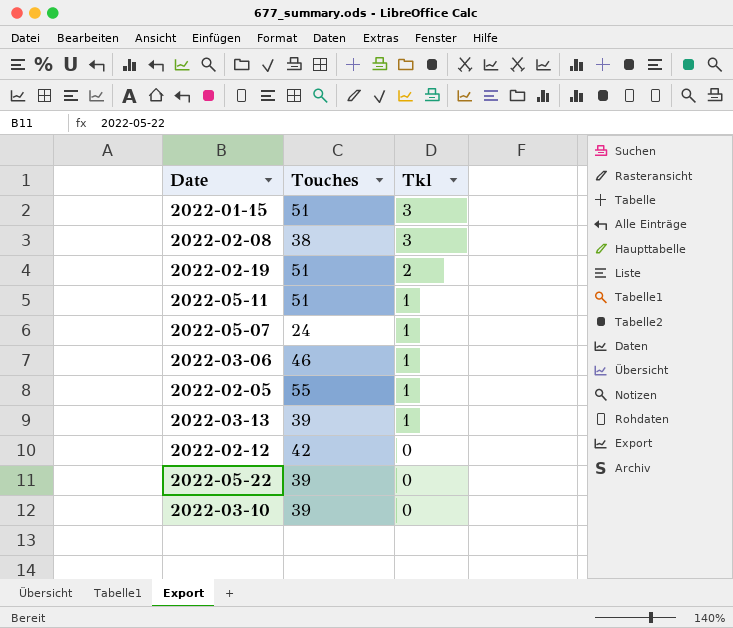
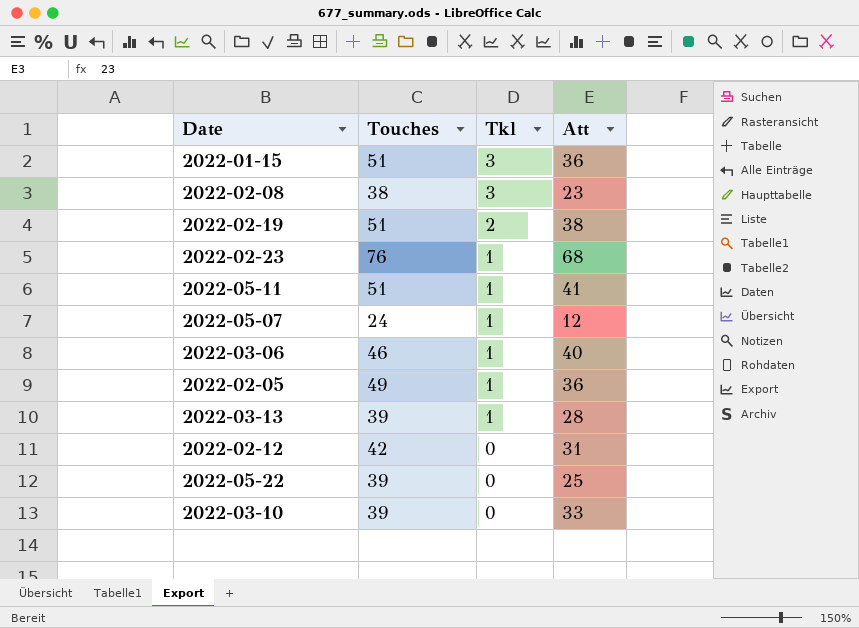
column Att | position: none -> 4
row 2022-02-23: none -> 76 | 1 | 68
2022-02-05 | Touches: 55 -> 49

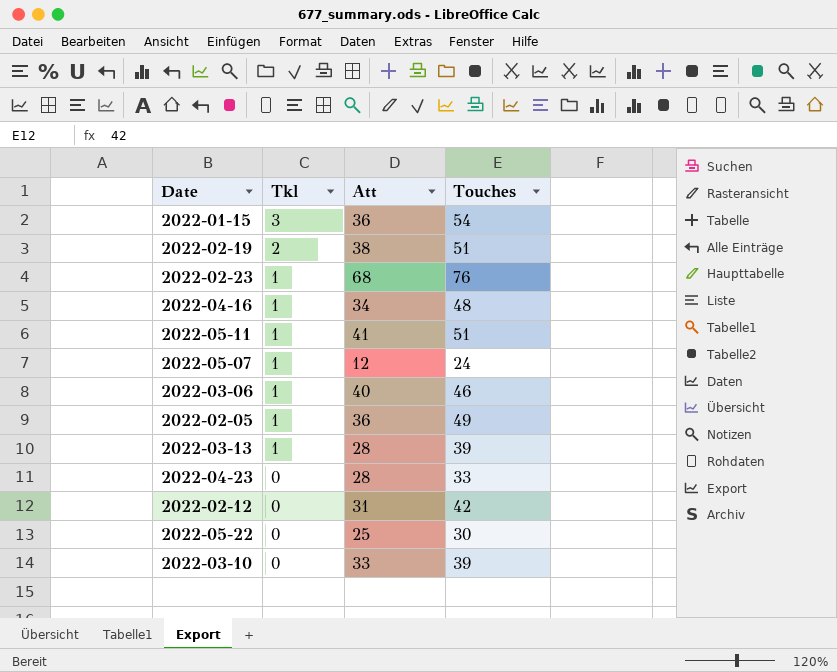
column Touches | position: 2 -> 4
row 2022-02-08: 38 | 3 | 23 -> none
2022-01-15 | Touches: 51 -> 54
row 2022-04-16: none -> 1 | 34 | 48
row 2022-04-23: none -> 0 | 28 | 33
2022-05-22 | Touches: 39 -> 30

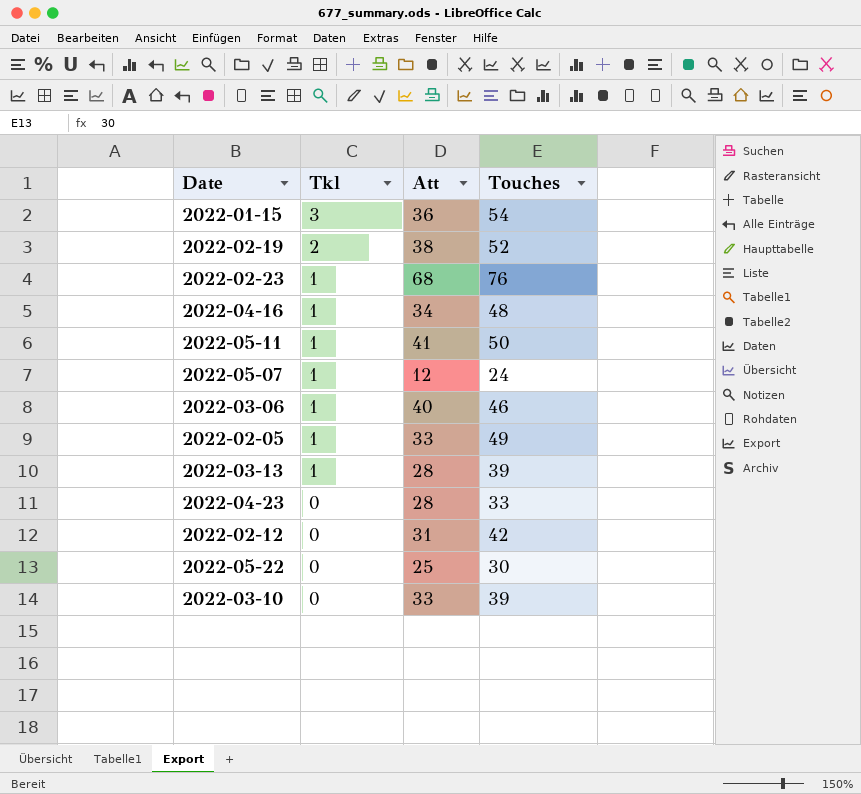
2022-02-19 | Touches: 51 -> 52
2022-05-11 | Touches: 51 -> 50
2022-02-05 | Att: 36 -> 33

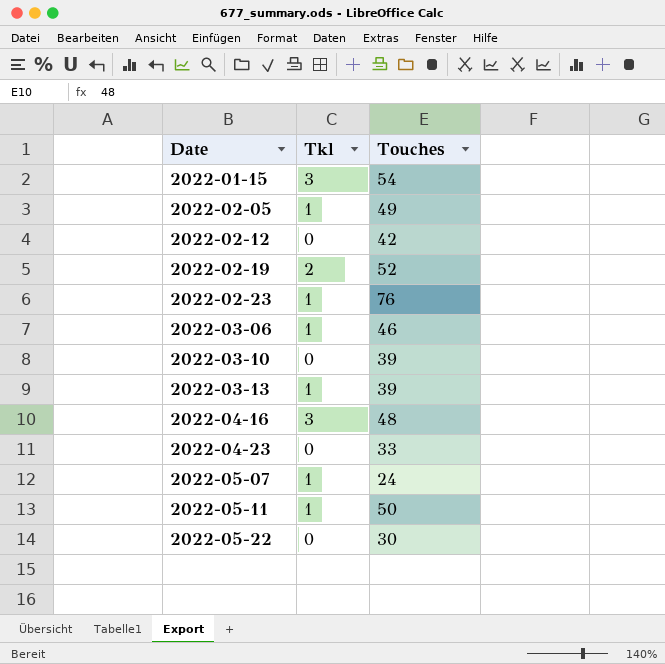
row order: Tkl descending -> Date ascending
column Att | position: 3 -> none
2022-04-16 | Tkl: 1 -> 3

